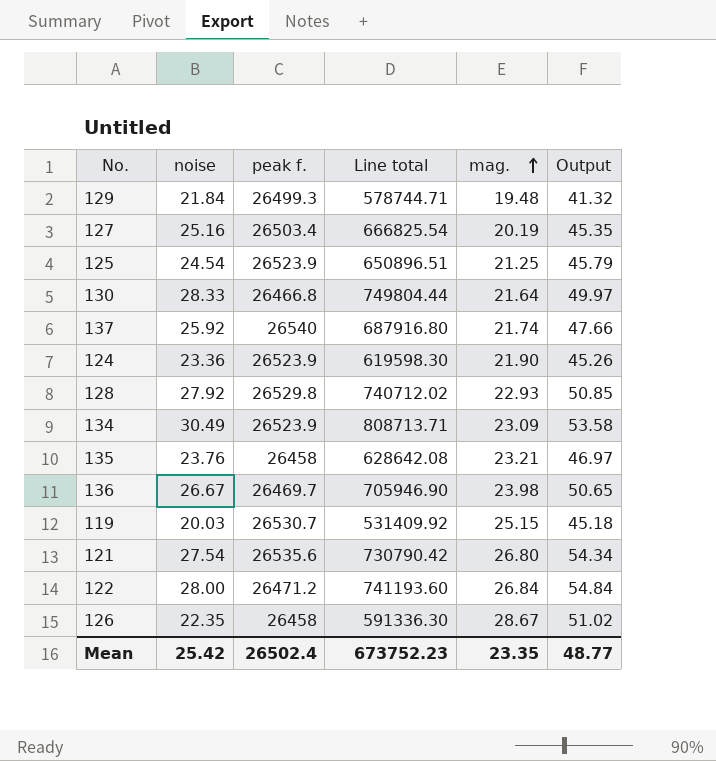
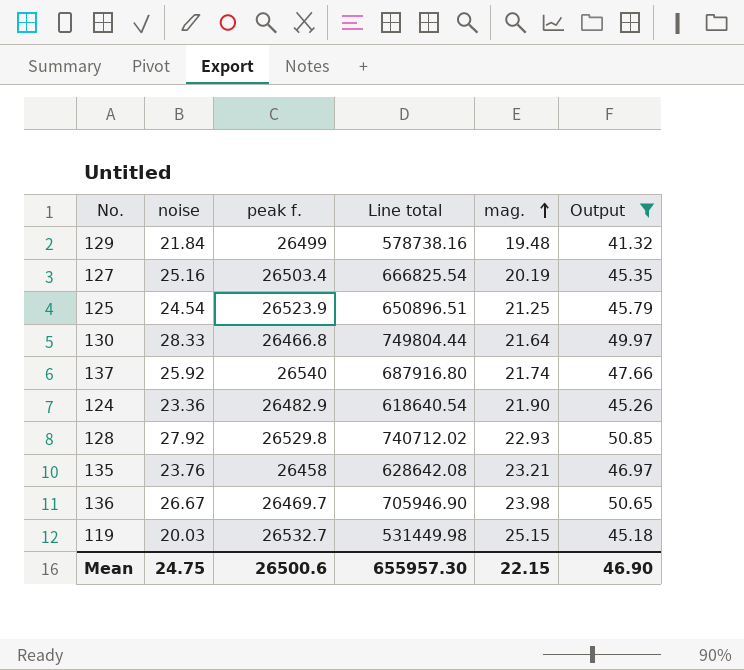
filter: none -> Output <= 50.85
129 | peak f.: 26499.3 -> 26499
129 | Line total: 578744.71 -> 578738.16
124 | peak f.: 26523.9 -> 26482.9
124 | Line total: 619598.30 -> 618640.54
119 | peak f.: 26530.7 -> 26532.7
119 | Line total: 531409.92 -> 531449.98
Mean | noise: 25.42 -> 24.75
Mean | peak f.: 26502.4 -> 26500.6
Mean | Line total: 673752.23 -> 655957.30
Mean | mag.: 23.35 -> 22.15
Mean | Output: 48.77 -> 46.90

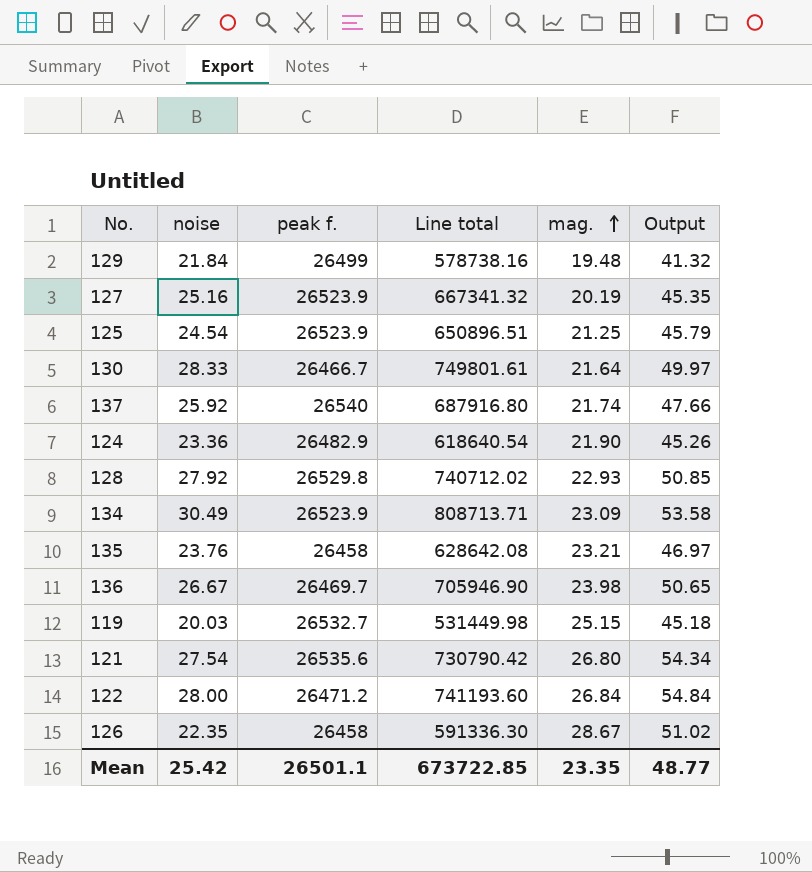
filter: Output <= 50.85 -> none
127 | peak f.: 26503.4 -> 26523.9
127 | Line total: 666825.54 -> 667341.32
130 | peak f.: 26466.8 -> 26466.7
130 | Line total: 749804.44 -> 749801.61
Mean | noise: 24.75 -> 25.42
Mean | peak f.: 26500.6 -> 26501.1
Mean | Line total: 655957.30 -> 673722.85
Mean | mag.: 22.15 -> 23.35
Mean | Output: 46.90 -> 48.77

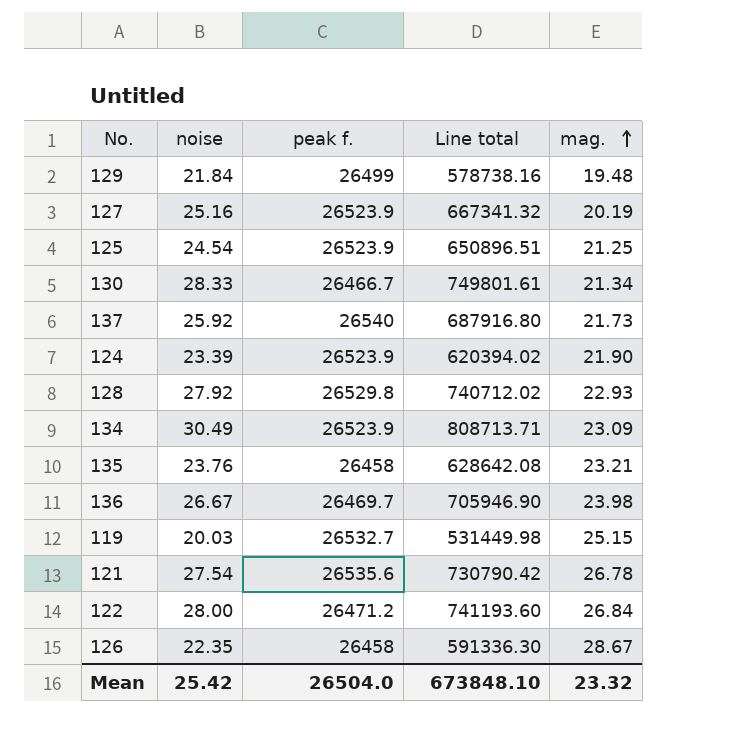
column Output | formula: [noise] + [mag.] -> none
130 | mag.: 21.64 -> 21.34
137 | mag.: 21.74 -> 21.73
124 | noise: 23.36 -> 23.39
124 | peak f.: 26482.9 -> 26523.9
124 | Line total: 618640.54 -> 620394.02
121 | mag.: 26.80 -> 26.78
Mean | peak f.: 26501.1 -> 26504.0
Mean | Line total: 673722.85 -> 673848.10
Mean | mag.: 23.35 -> 23.32

